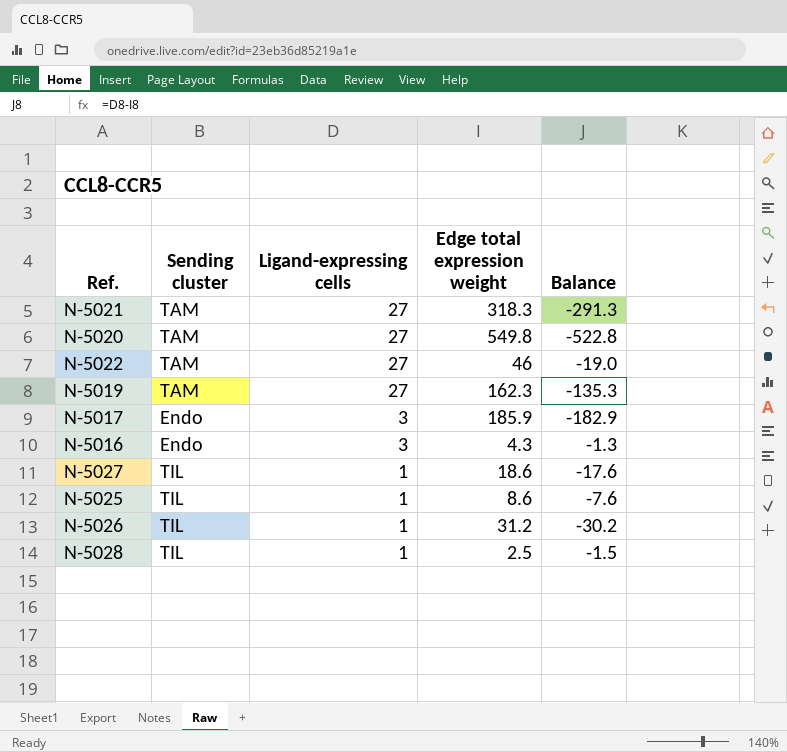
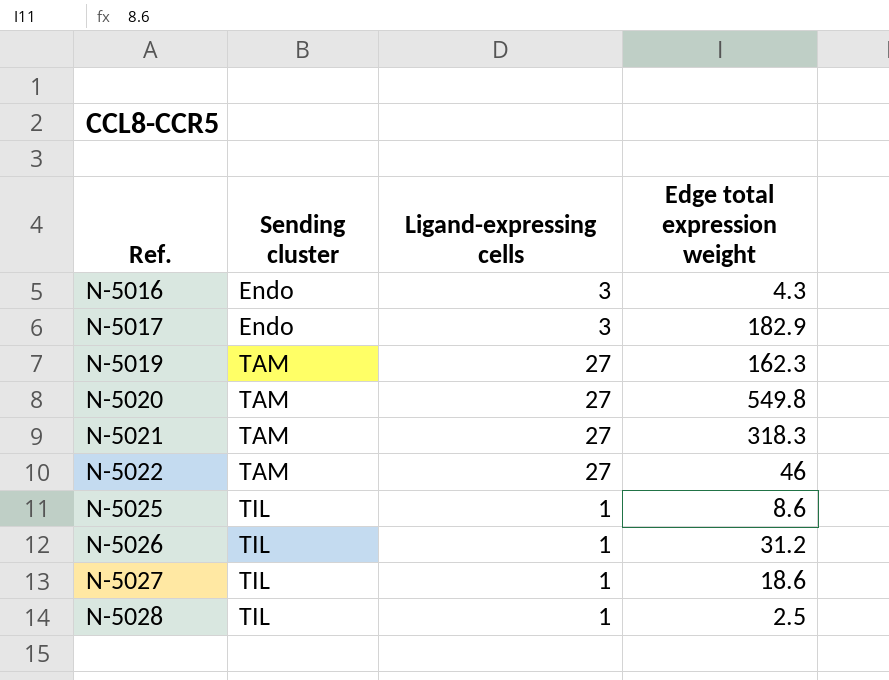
row order: Ligand-expressing cells descending -> Ref. ascending
column Balance | formula: [Ligand-expressing cells] - [Edge total expression weight] -> none
N-5017 | Edge total expression weight: 185.9 -> 182.9

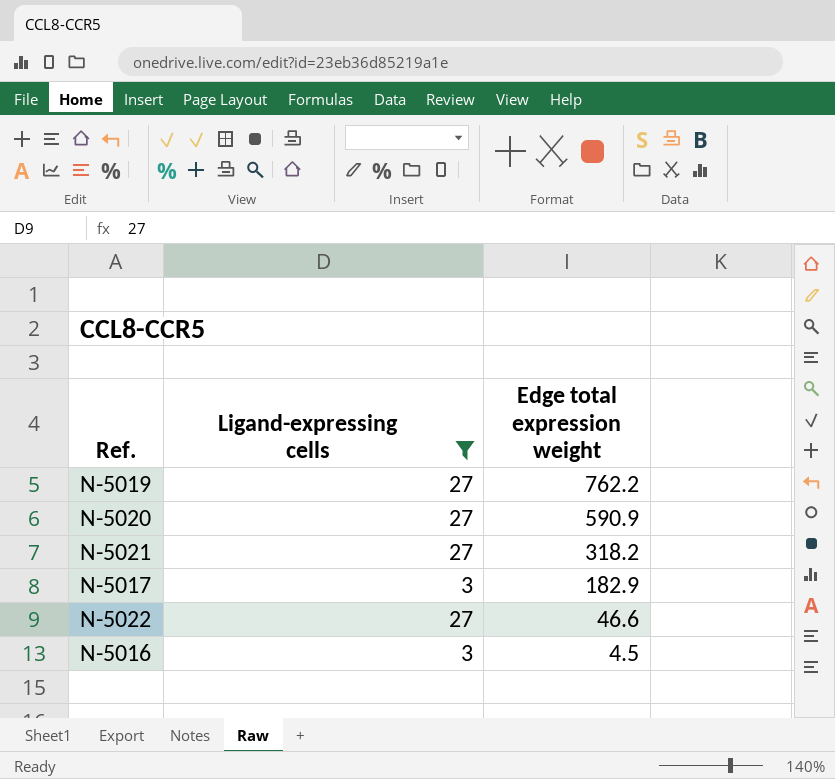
filter: none -> Ligand-expressing cells != 1
row order: Ref. ascending -> Edge total expression weight descending
column Sending cluster | position: 2 -> none
N-5019 | Edge total expression weight: 162.3 -> 762.2
N-5020 | Edge total expression weight: 549.8 -> 590.9
N-5021 | Edge total expression weight: 318.3 -> 318.2
N-5022 | Edge total expression weight: 46 -> 46.6
N-5016 | Edge total expression weight: 4.3 -> 4.5

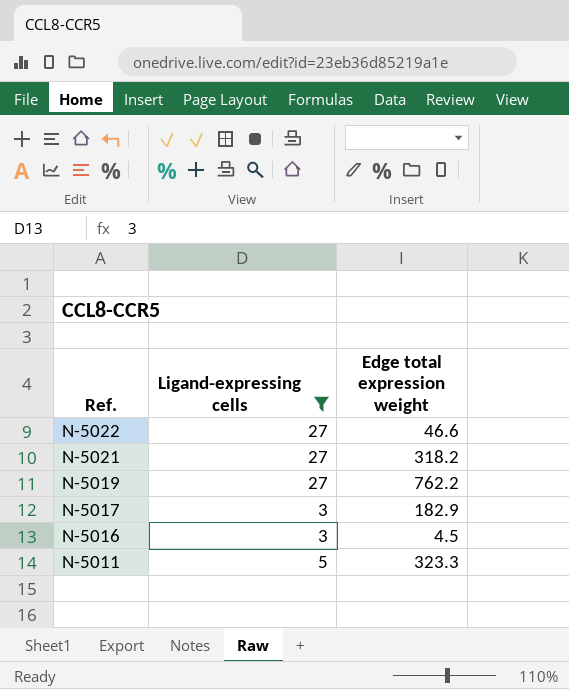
row order: Edge total expression weight descending -> Ref. descending
row N-5020: 27 | 590.9 -> none
row N-5011: none -> 5 | 323.3

